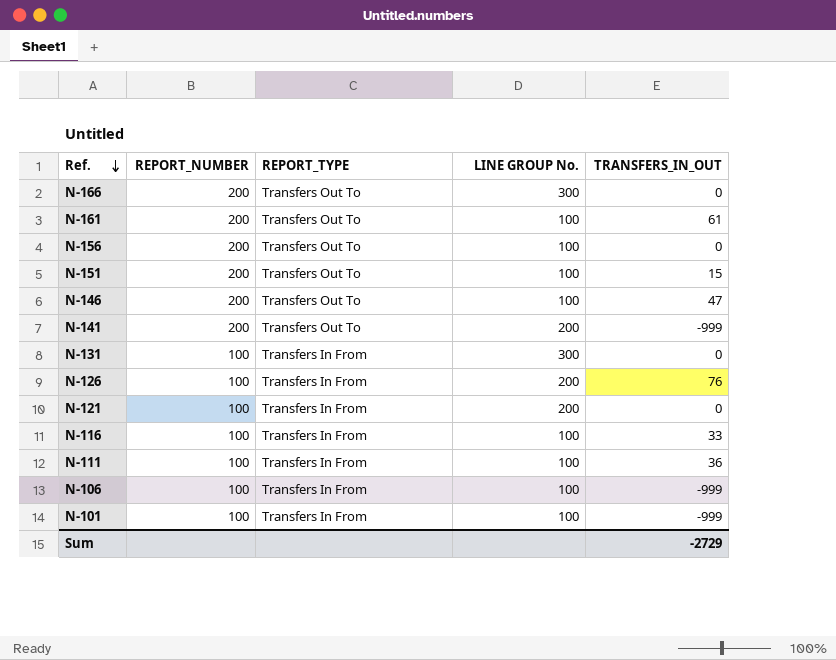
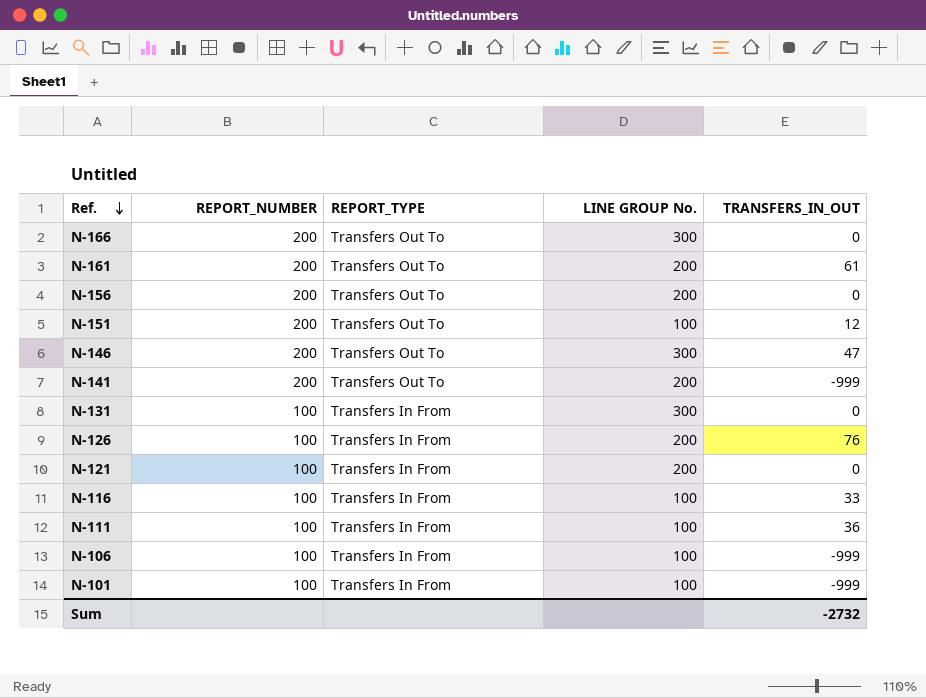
N-161 | LINE GROUP No.: 100 -> 200
N-156 | LINE GROUP No.: 100 -> 200
N-151 | TRANSFERS_IN_OUT: 15 -> 12
N-146 | LINE GROUP No.: 100 -> 300
Sum | TRANSFERS_IN_OUT: -2729 -> -2732

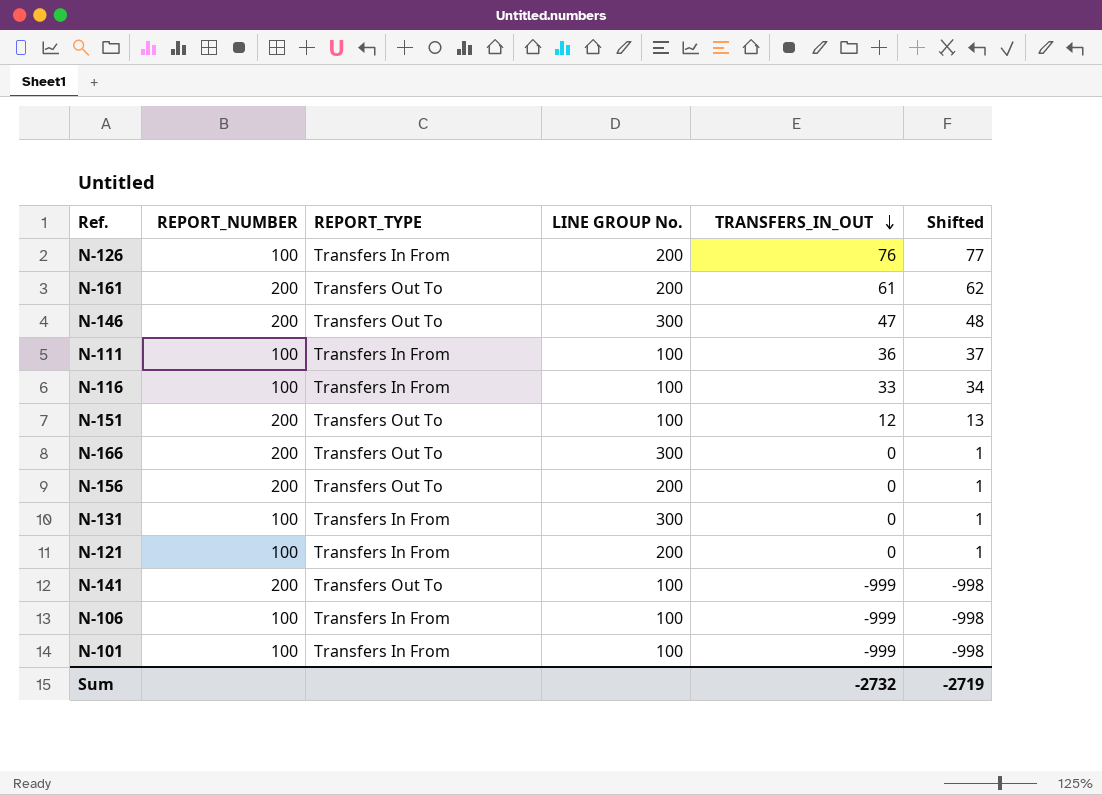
row order: Ref. descending -> TRANSFERS_IN_OUT descending
column Shifted | formula: none -> [TRANSFERS_IN_OUT] + 1
N-141 | LINE GROUP No.: 200 -> 100

